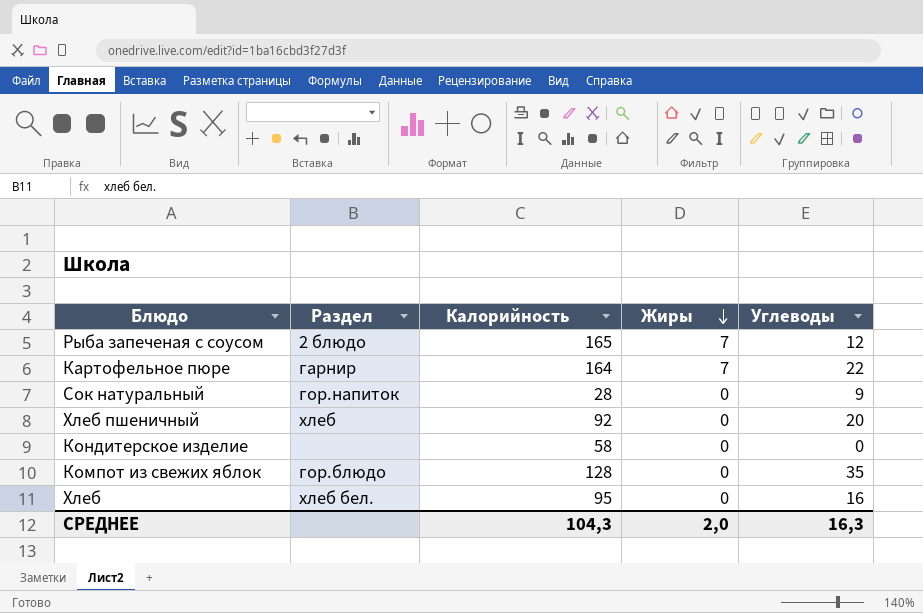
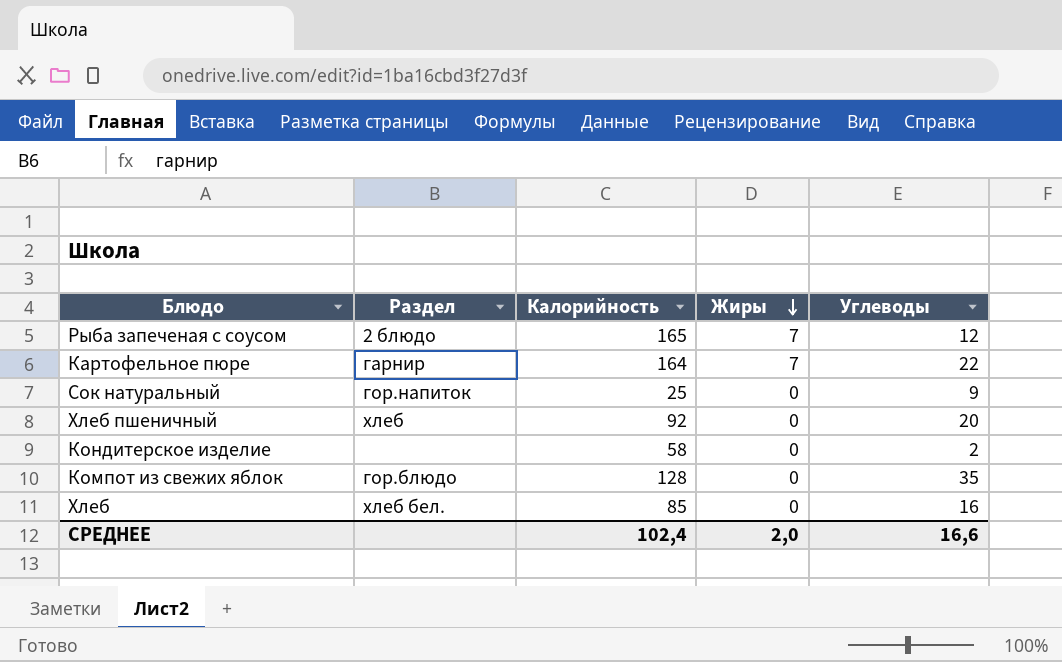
Сок натуральный | Калорийность: 28 -> 25
Кондитерское изделие | Углеводы: 0 -> 2
Хлеб | Калорийность: 95 -> 85
СРЕДНЕЕ | Калорийность: 104,3 -> 102,4
СРЕДНЕЕ | Углеводы: 16,3 -> 16,6

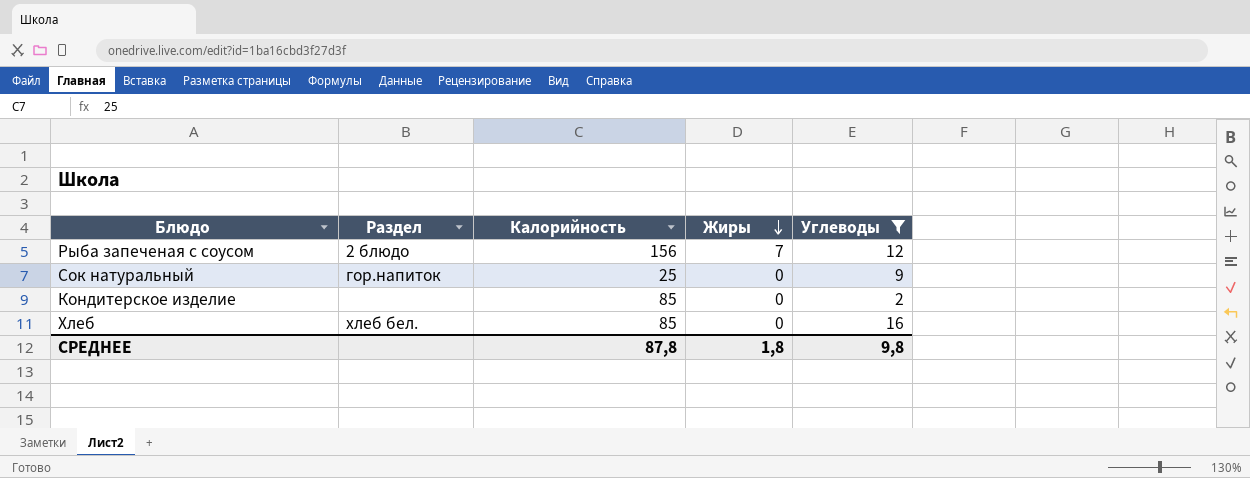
filter: none -> Углеводы <= 16
Рыба запеченая с соусом | Калорийность: 165 -> 156
Кондитерское изделие | Калорийность: 58 -> 85
СРЕДНЕЕ | Калорийность: 102,4 -> 87,8
СРЕДНЕЕ | Жиры: 2,0 -> 1,8
СРЕДНЕЕ | Углеводы: 16,6 -> 9,8

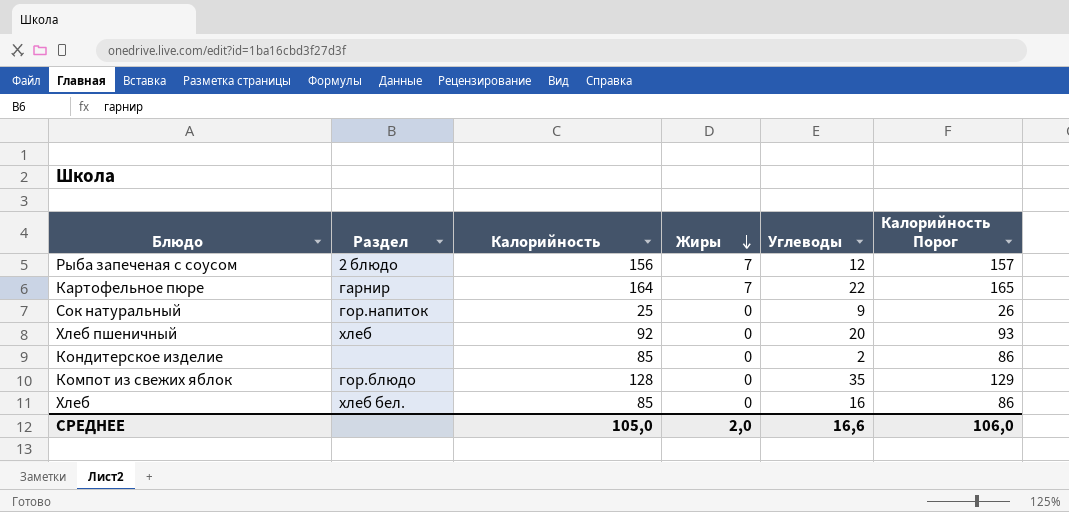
filter: Углеводы <= 16 -> none
column Калорийность Порог | formula: none -> [Калорийность] + 1
СРЕДНЕЕ | Калорийность: 87,8 -> 105,0
СРЕДНЕЕ | Жиры: 1,8 -> 2,0
СРЕДНЕЕ | Углеводы: 9,8 -> 16,6

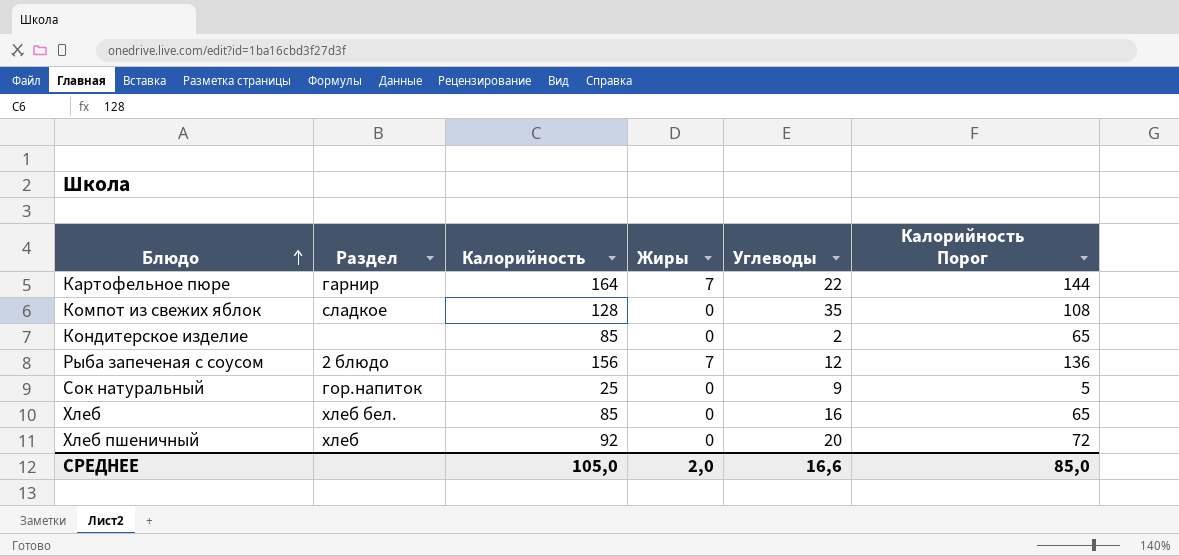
row order: Жиры descending -> Блюдо ascending
column Калорийность Порог | formula: [Калорийность] + 1 -> [Калорийность] - 20
Компот из свежих яблок | Раздел: гор.блюдо -> сладкое
СРЕДНЕЕ | Калорийность Порог: 106,0 -> 85,0

